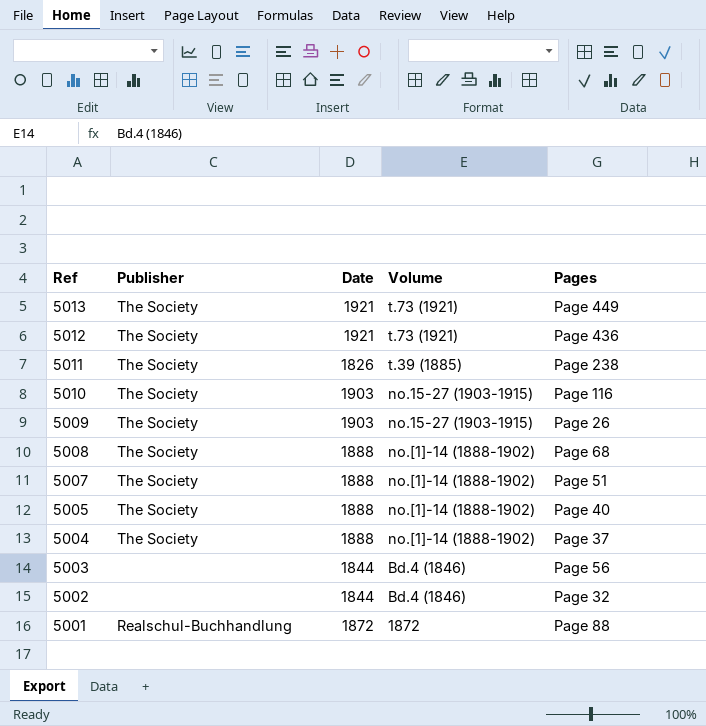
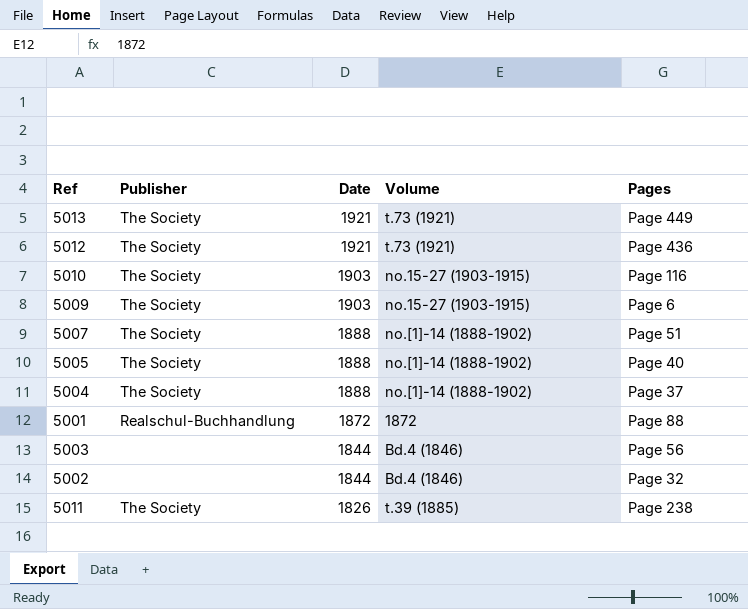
row order: Ref descending -> Date descending
row 5008: The Society | 1888 | no.[1]-14 (1888-1902) | Page 68 -> none
5009 | Pages: Page 26 -> Page 6

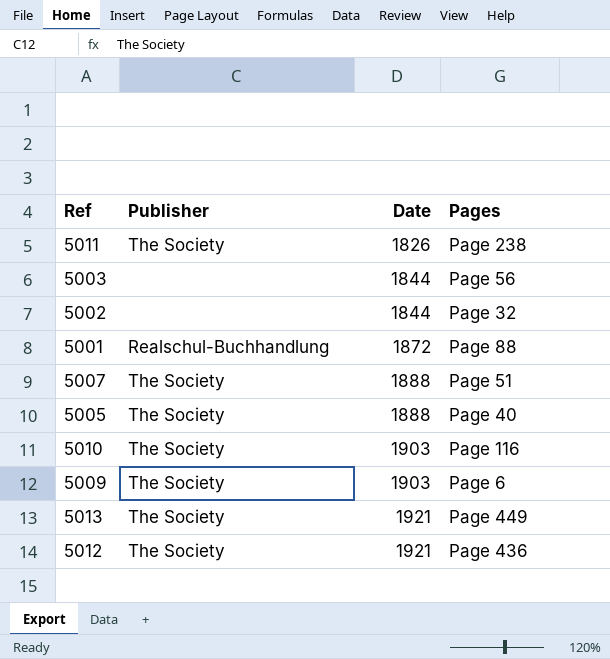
row order: Date descending -> Date ascending
column Volume | position: 4 -> none
row 5004: The Society | 1888 | no.[1]-14 (1888-1902) | Page 37 -> none

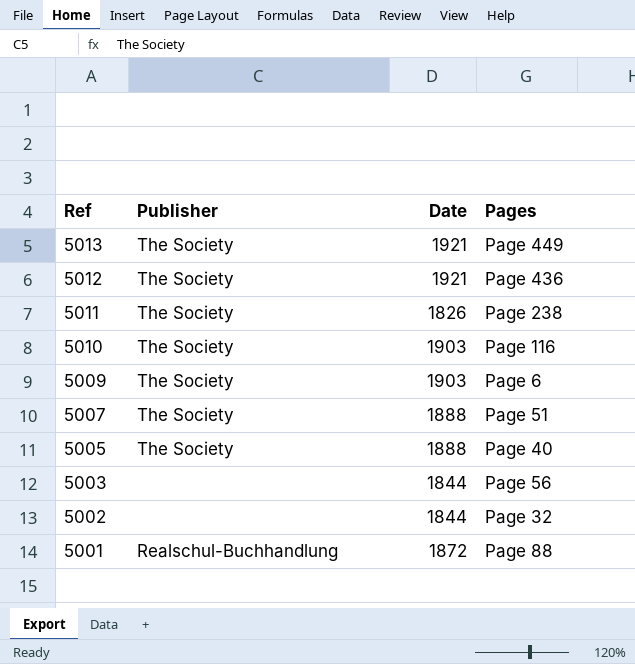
row order: Date ascending -> Ref descending

